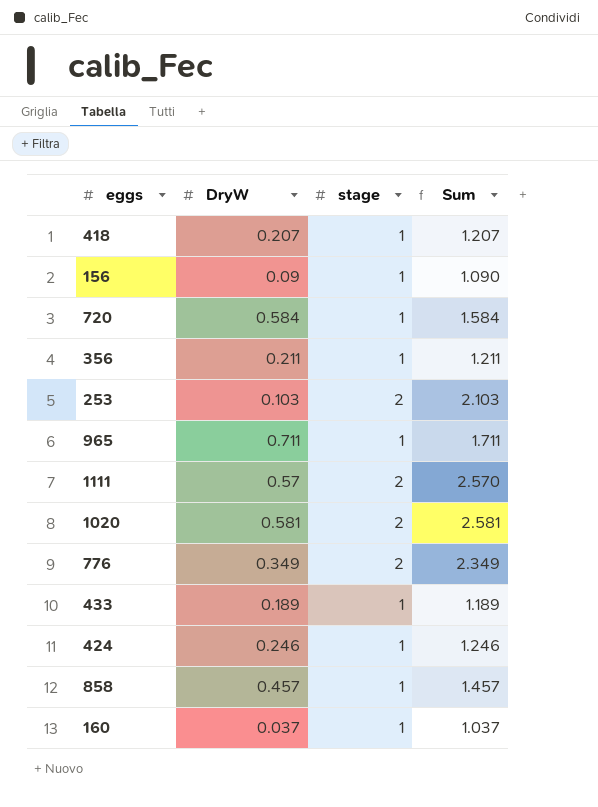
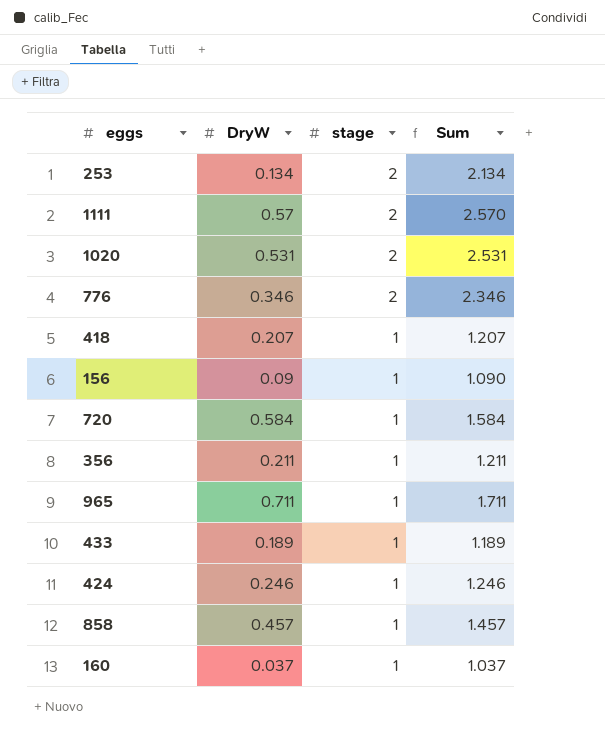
row order: none -> stage descending
253 | DryW: 0.103 -> 0.134
253 | Sum: 2.103 -> 2.134
1020 | DryW: 0.581 -> 0.531
1020 | Sum: 2.581 -> 2.531
776 | DryW: 0.349 -> 0.346
776 | Sum: 2.349 -> 2.346

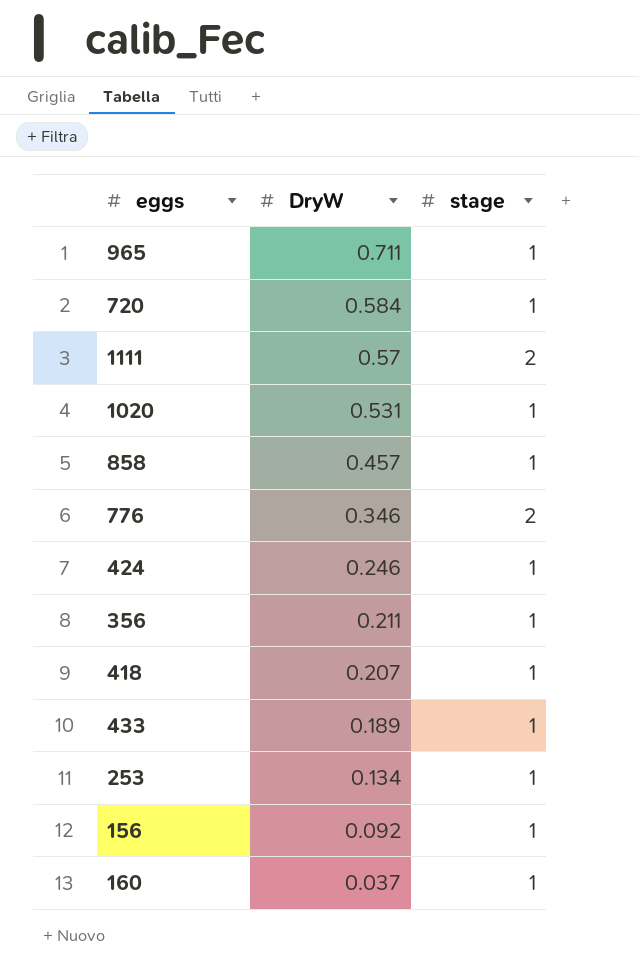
row order: stage descending -> DryW descending
column Sum | formula: [DryW] + [stage] -> none
1020 | stage: 2 -> 1
253 | stage: 2 -> 1
156 | DryW: 0.09 -> 0.092

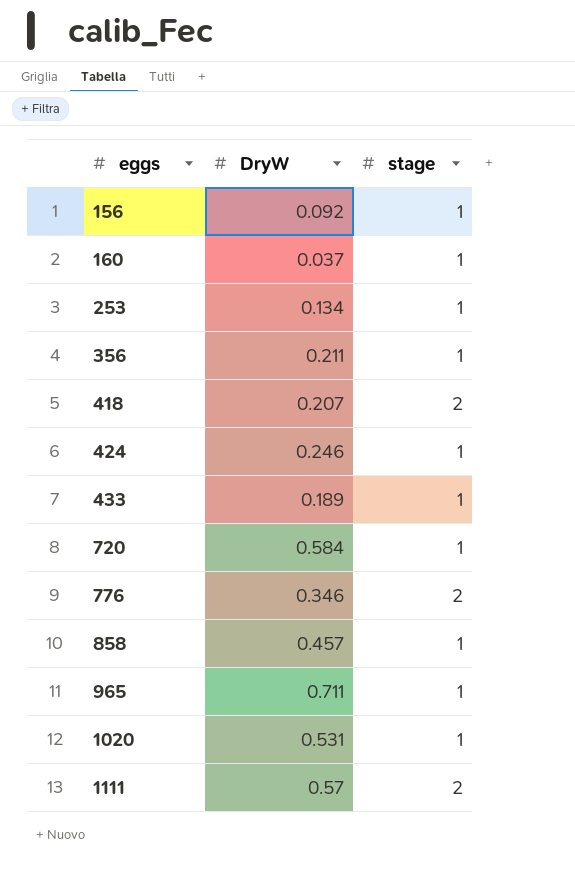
row order: DryW descending -> eggs ascending
418 | stage: 1 -> 2

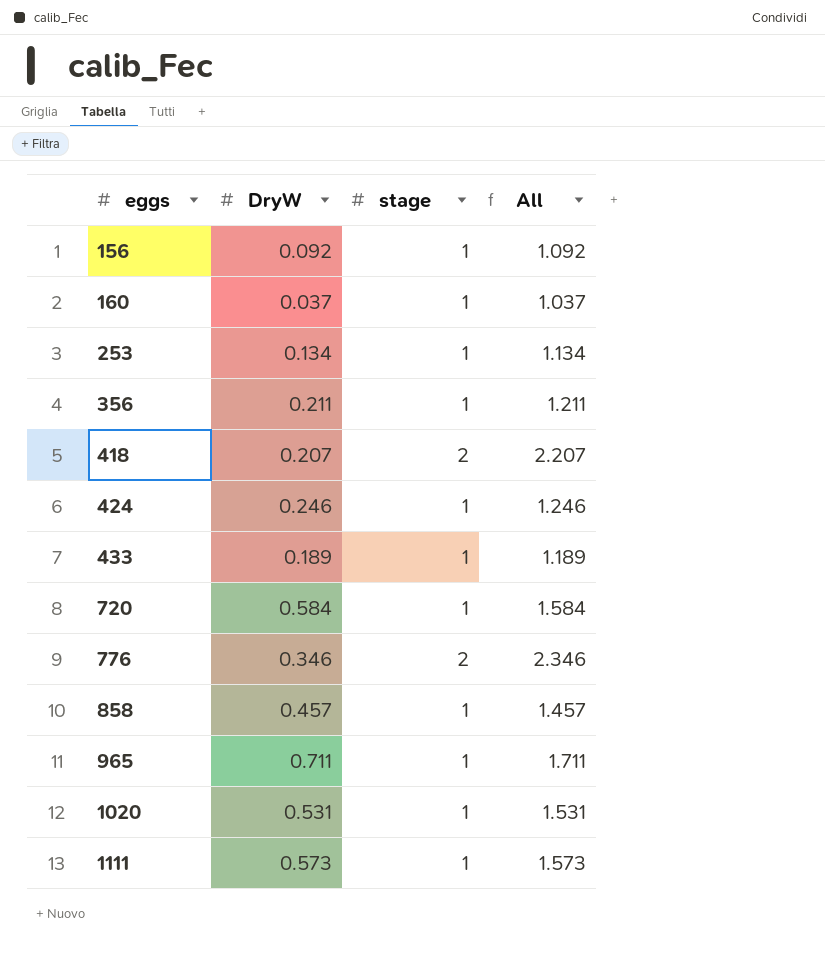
column All | formula: none -> [DryW] + [stage]
1111 | DryW: 0.57 -> 0.573
1111 | stage: 2 -> 1

